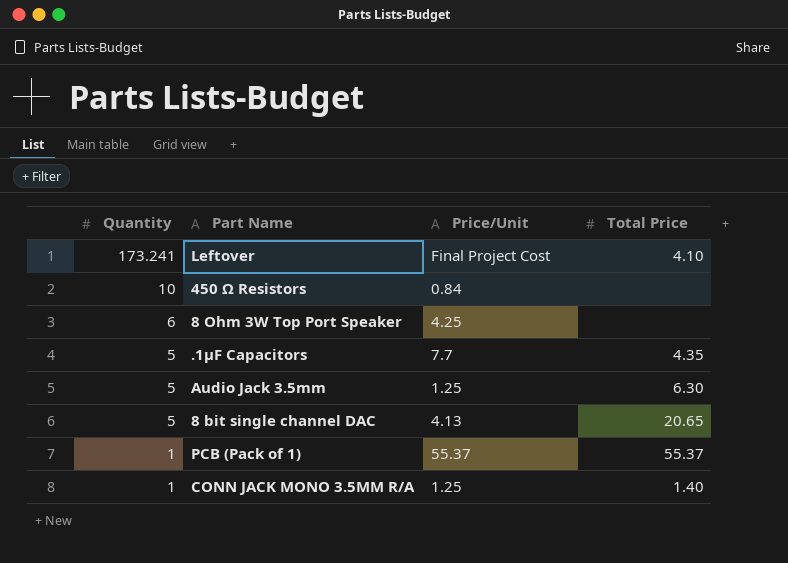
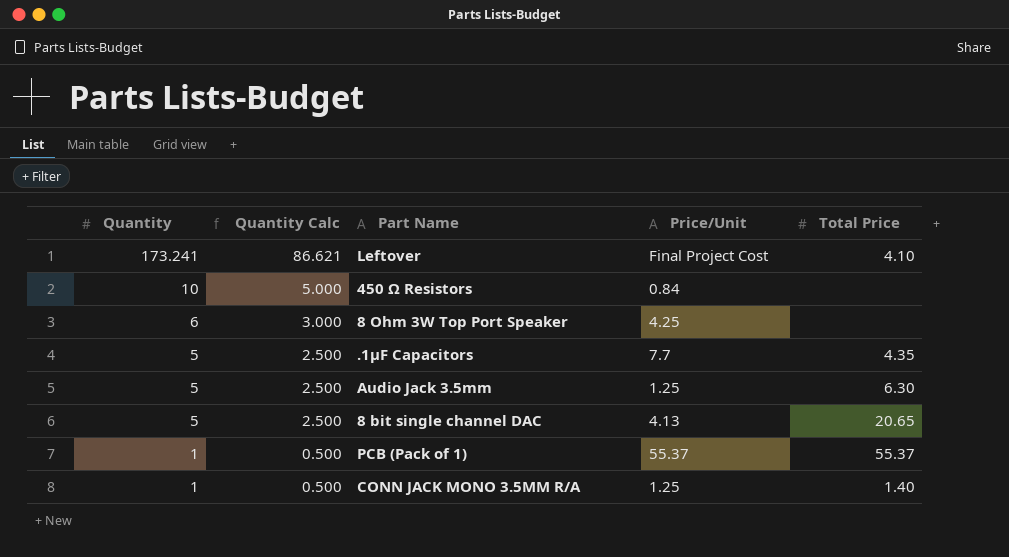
column Quantity Calc | formula: none -> [Quantity] * 0.5

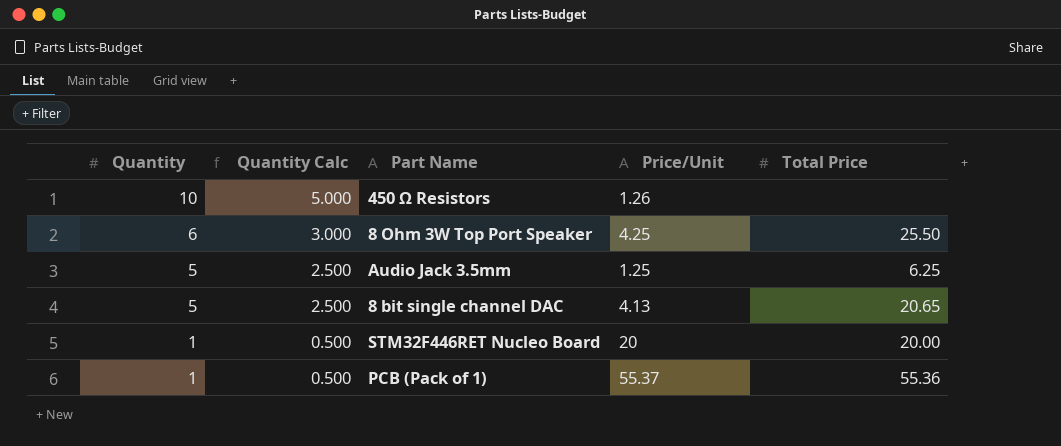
row Leftover: 173.241 | 86.621 | Final Project Cost | 4.10 -> none
row .1µF Capacitors: 5 | 2.500 | 7.7 | 4.35 -> none
row CONN JACK MONO 3.5MM R/A: 1 | 0.500 | 1.25 | 1.40 -> none
450 Ω Resistors | Price/Unit: 0.84 -> 1.26
8 Ohm 3W Top Port Speaker | Total Price: none -> 25.50
Audio Jack 3.5mm | Total Price: 6.30 -> 6.25
row STM32F446RET Nucleo Board: none -> 1 | 0.500 | 20 | 20.00
PCB (Pack of 1) | Total Price: 55.37 -> 55.36

